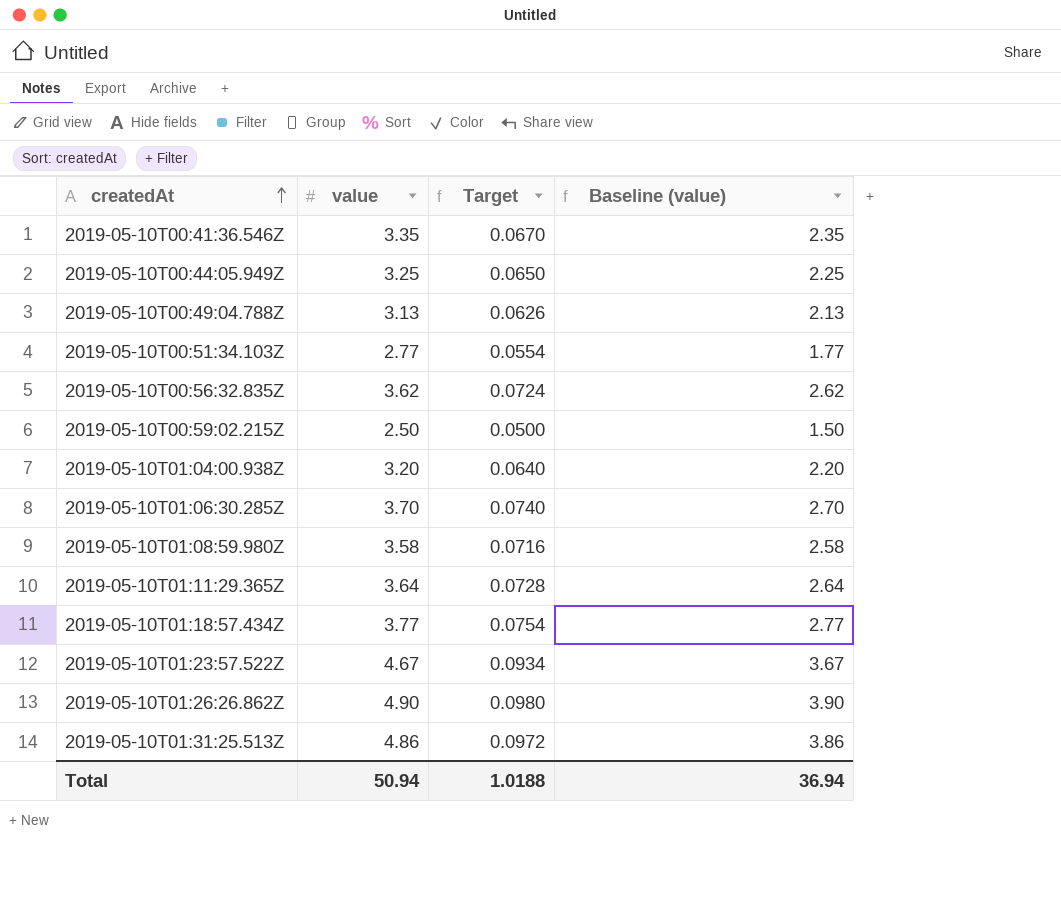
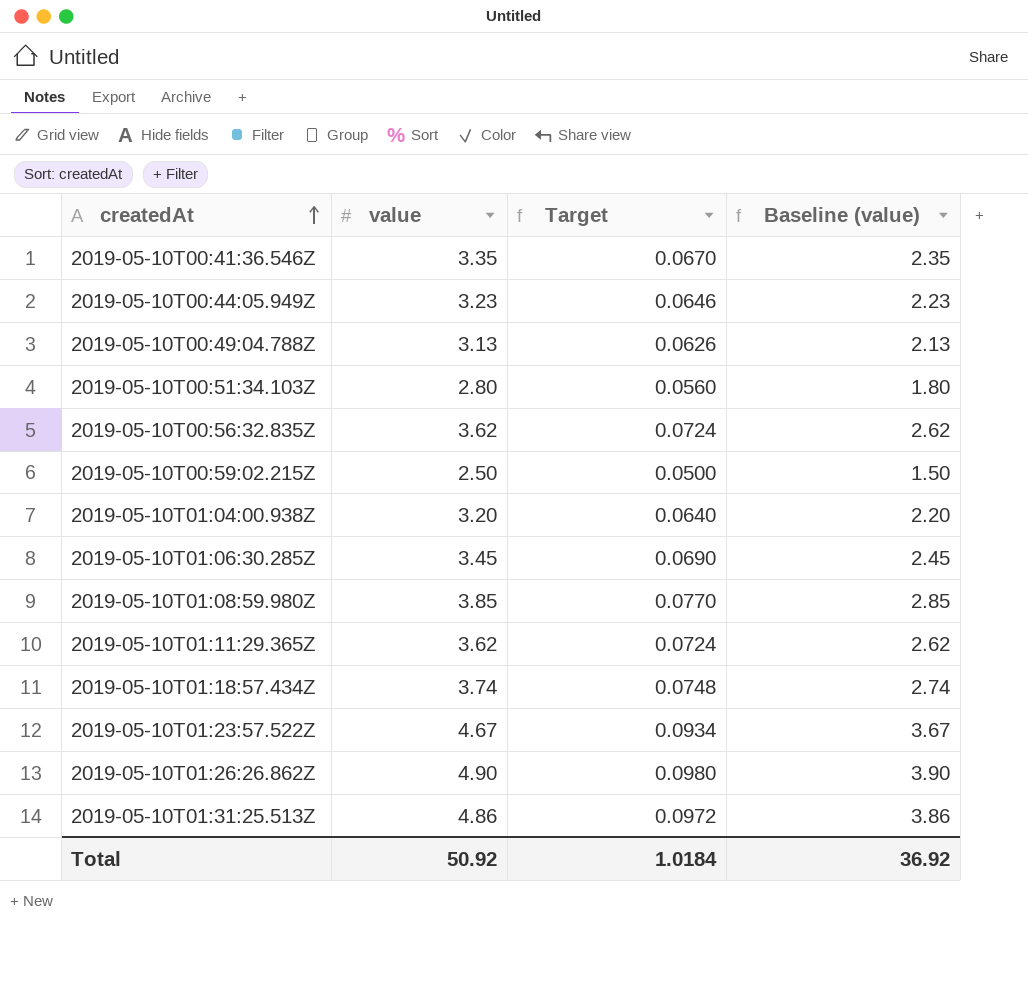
2019-05-10T00:44:05.949Z | value: 3.25 -> 3.23
2019-05-10T00:44:05.949Z | Target: 0.0650 -> 0.0646
2019-05-10T00:44:05.949Z | Baseline (value): 2.25 -> 2.23
2019-05-10T00:51:34.103Z | value: 2.77 -> 2.80
2019-05-10T00:51:34.103Z | Target: 0.0554 -> 0.0560
2019-05-10T00:51:34.103Z | Baseline (value): 1.77 -> 1.80
2019-05-10T01:06:30.285Z | value: 3.70 -> 3.45
2019-05-10T01:06:30.285Z | Target: 0.0740 -> 0.0690
2019-05-10T01:06:30.285Z | Baseline (value): 2.70 -> 2.45
2019-05-10T01:08:59.980Z | value: 3.58 -> 3.85
2019-05-10T01:08:59.980Z | Target: 0.0716 -> 0.0770
2019-05-10T01:08:59.980Z | Baseline (value): 2.58 -> 2.85
2019-05-10T01:11:29.365Z | value: 3.64 -> 3.62
2019-05-10T01:11:29.365Z | Target: 0.0728 -> 0.0724
2019-05-10T01:11:29.365Z | Baseline (value): 2.64 -> 2.62
2019-05-10T01:18:57.434Z | value: 3.77 -> 3.74
2019-05-10T01:18:57.434Z | Target: 0.0754 -> 0.0748
2019-05-10T01:18:57.434Z | Baseline (value): 2.77 -> 2.74
Total | value: 50.94 -> 50.92
Total | Target: 1.0188 -> 1.0184
Total | Baseline (value): 36.94 -> 36.92

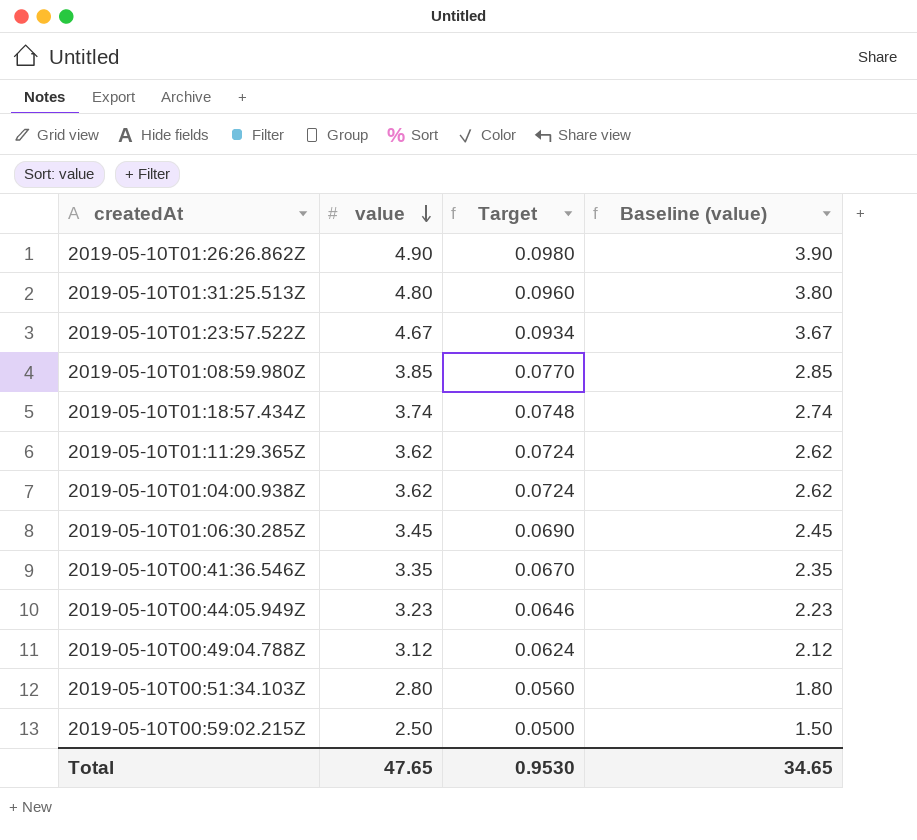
row order: createdAt ascending -> value descending
row 2019-05-10T00:56:32.835Z: 3.62 | 0.0724 | 2.62 -> none
2019-05-10T01:31:25.513Z | value: 4.86 -> 4.80
2019-05-10T01:31:25.513Z | Target: 0.0972 -> 0.0960
2019-05-10T01:31:25.513Z | Baseline (value): 3.86 -> 3.80
2019-05-10T01:04:00.938Z | value: 3.20 -> 3.62
2019-05-10T01:04:00.938Z | Target: 0.0640 -> 0.0724
2019-05-10T01:04:00.938Z | Baseline (value): 2.20 -> 2.62
2019-05-10T00:49:04.788Z | value: 3.13 -> 3.12
2019-05-10T00:49:04.788Z | Target: 0.0626 -> 0.0624
2019-05-10T00:49:04.788Z | Baseline (value): 2.13 -> 2.12
Total | value: 50.92 -> 47.65
Total | Target: 1.0184 -> 0.9530
Total | Baseline (value): 36.92 -> 34.65

